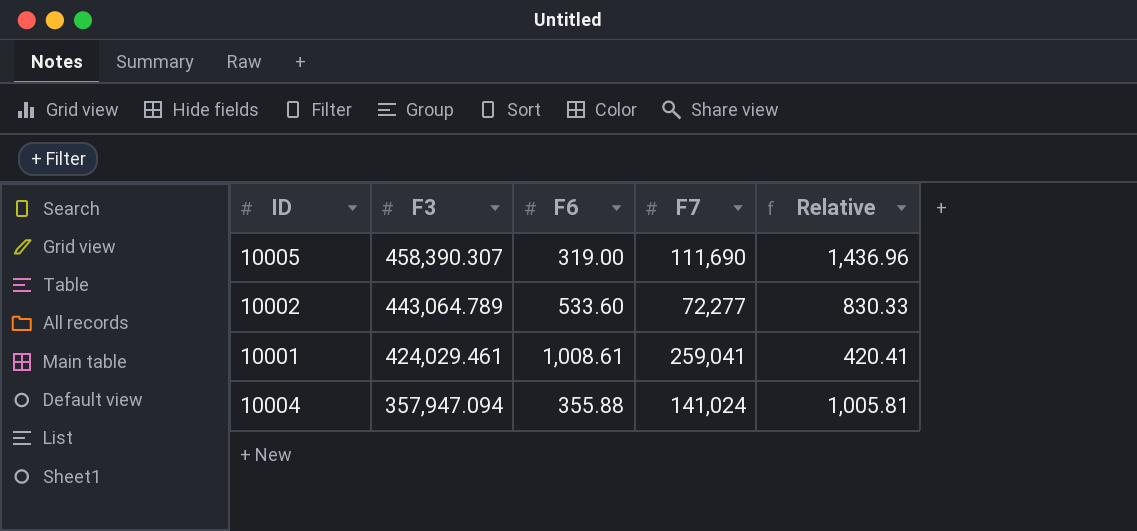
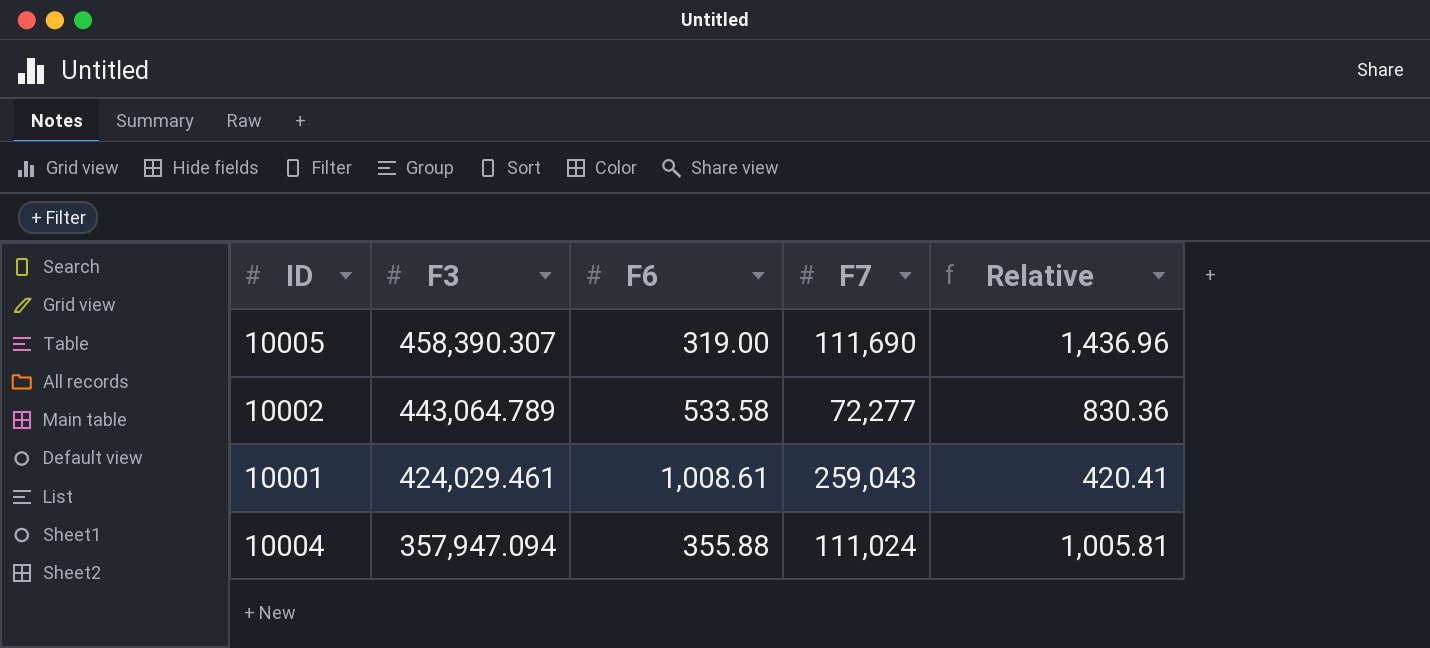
10002 | F6: 533.60 -> 533.58
10002 | Relative: 830.33 -> 830.36
10001 | F7: 259,041 -> 259,043
10004 | F7: 141,024 -> 111,024

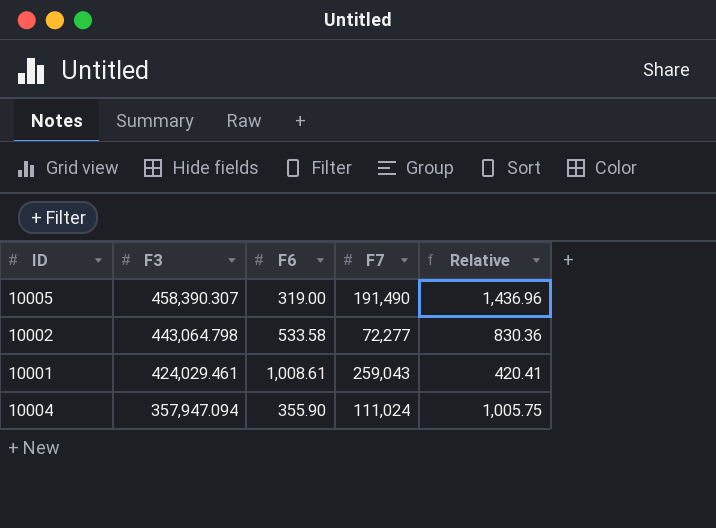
10005 | F7: 111,690 -> 191,490
10002 | F3: 443,064.789 -> 443,064.798
10004 | F6: 355.88 -> 355.90
10004 | Relative: 1,005.81 -> 1,005.75

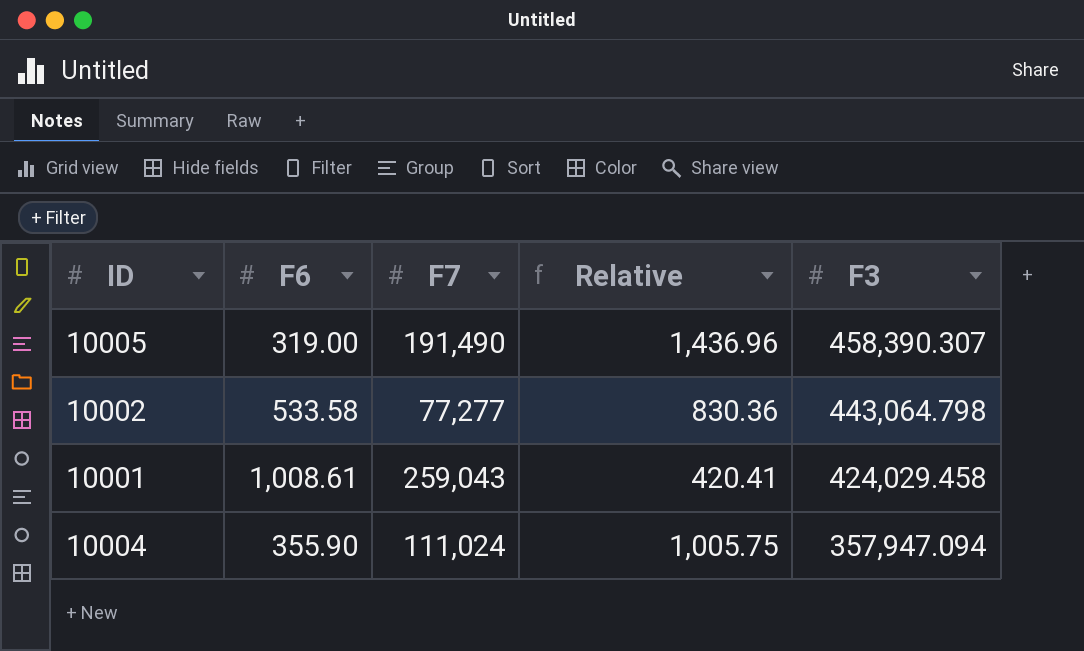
column F3 | position: 2 -> 5
10002 | F7: 72,277 -> 77,277
10001 | F3: 424,029.461 -> 424,029.458

